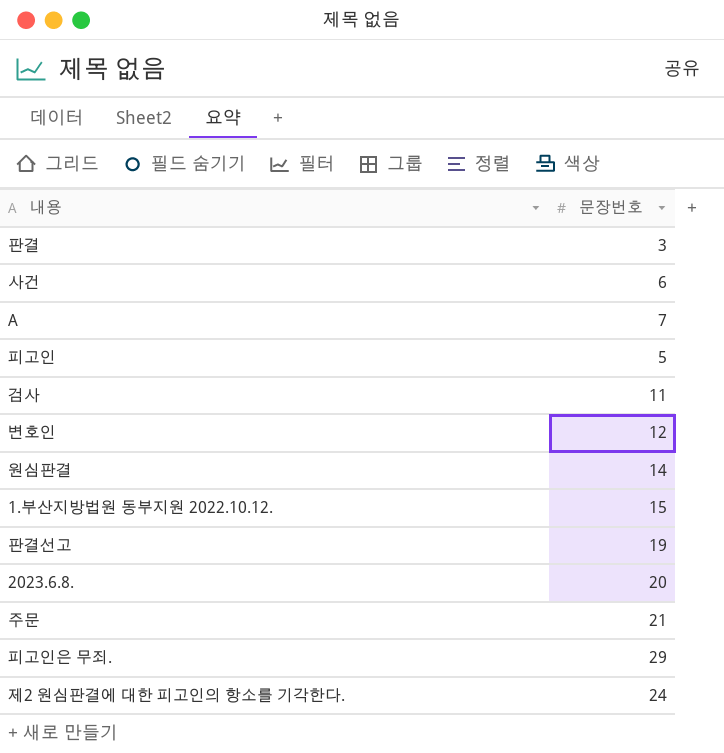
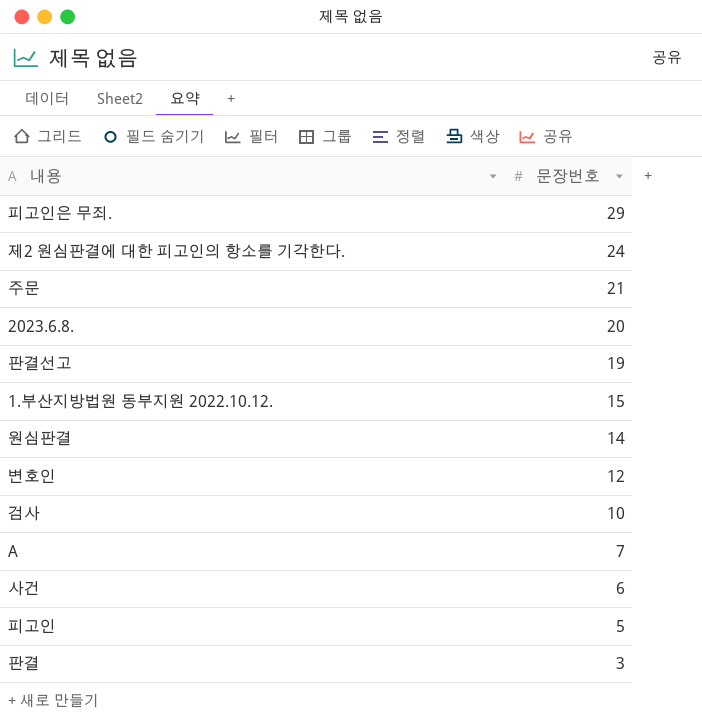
row order: none -> 문장번호 descending
검사 | 문장번호: 11 -> 10

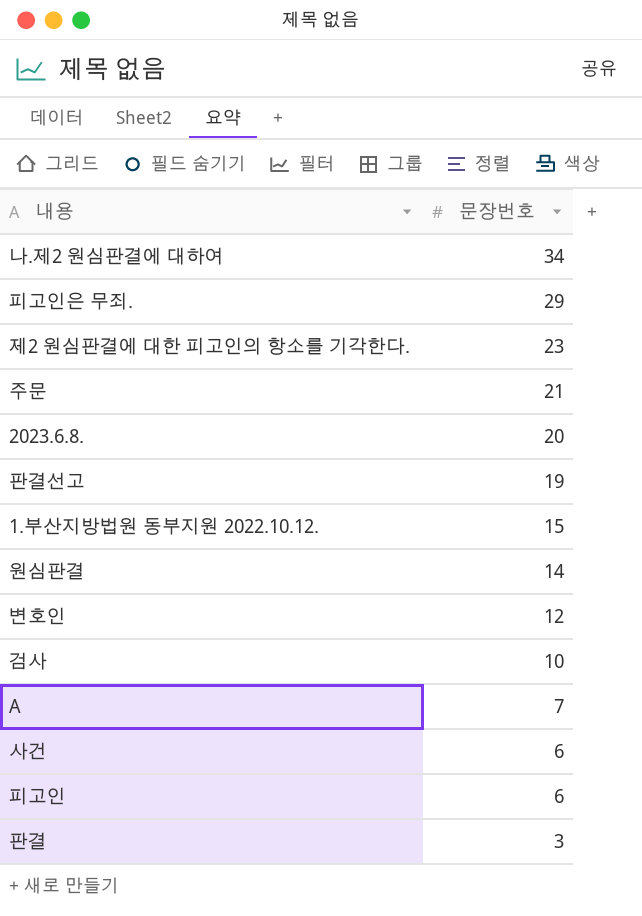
row 나.제2 원심판결에 대하여: none -> 34
제2 원심판결에 대한 피고인의 항소를 기각한다. | 문장번호: 24 -> 23
피고인 | 문장번호: 5 -> 6

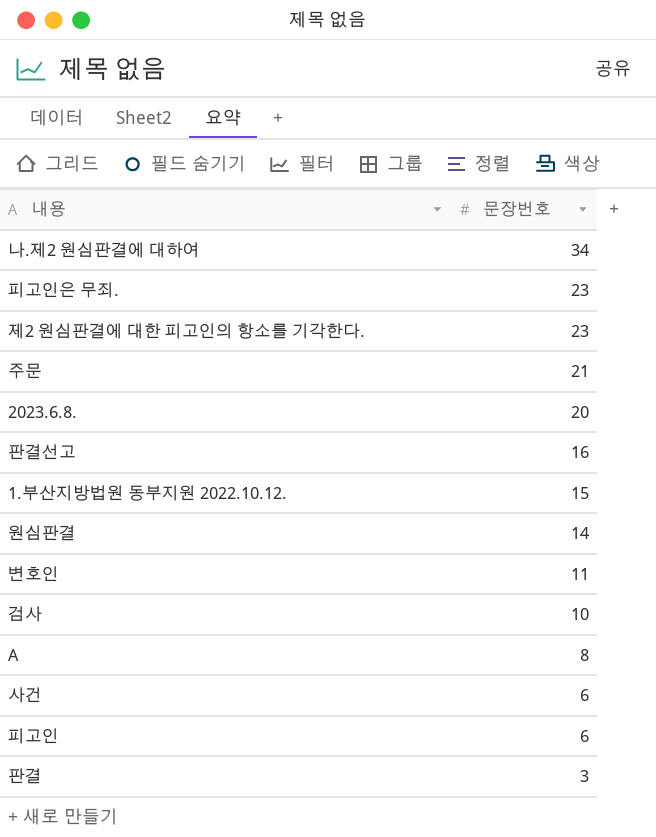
피고인은 무죄. | 문장번호: 29 -> 23
판결선고 | 문장번호: 19 -> 16
변호인 | 문장번호: 12 -> 11
A | 문장번호: 7 -> 8

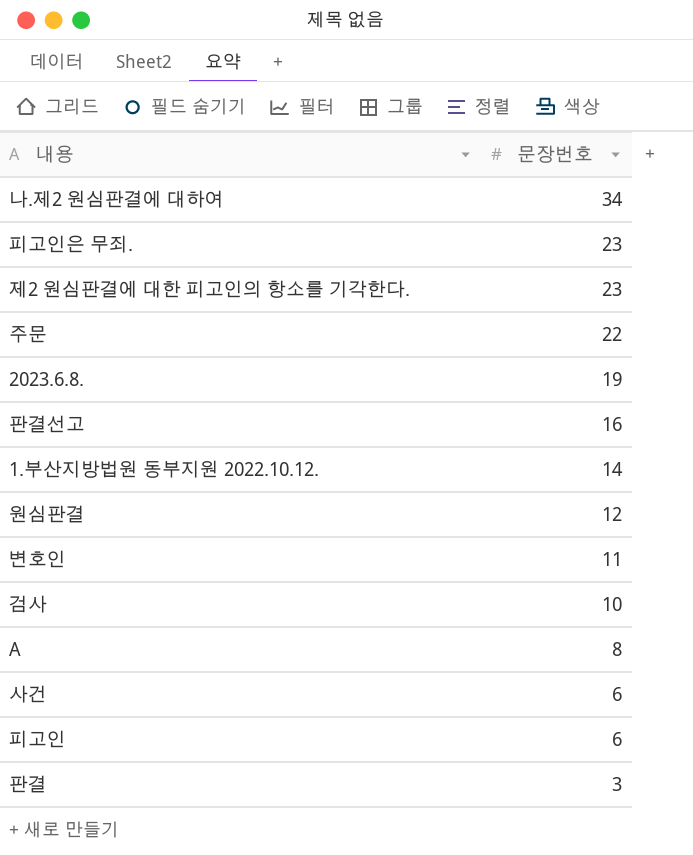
주문 | 문장번호: 21 -> 22
2023.6.8. | 문장번호: 20 -> 19
1.부산지방법원 동부지원 2022.10.12. | 문장번호: 15 -> 14
원심판결 | 문장번호: 14 -> 12

